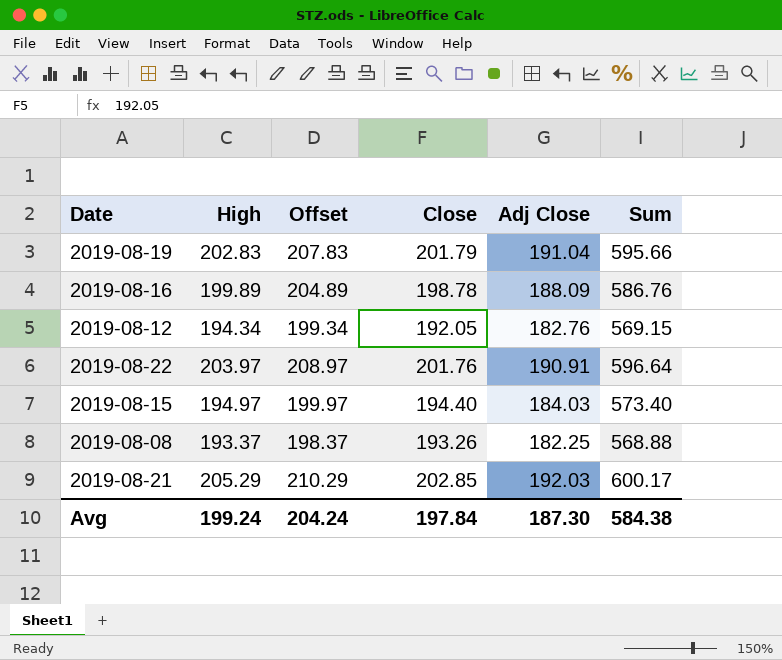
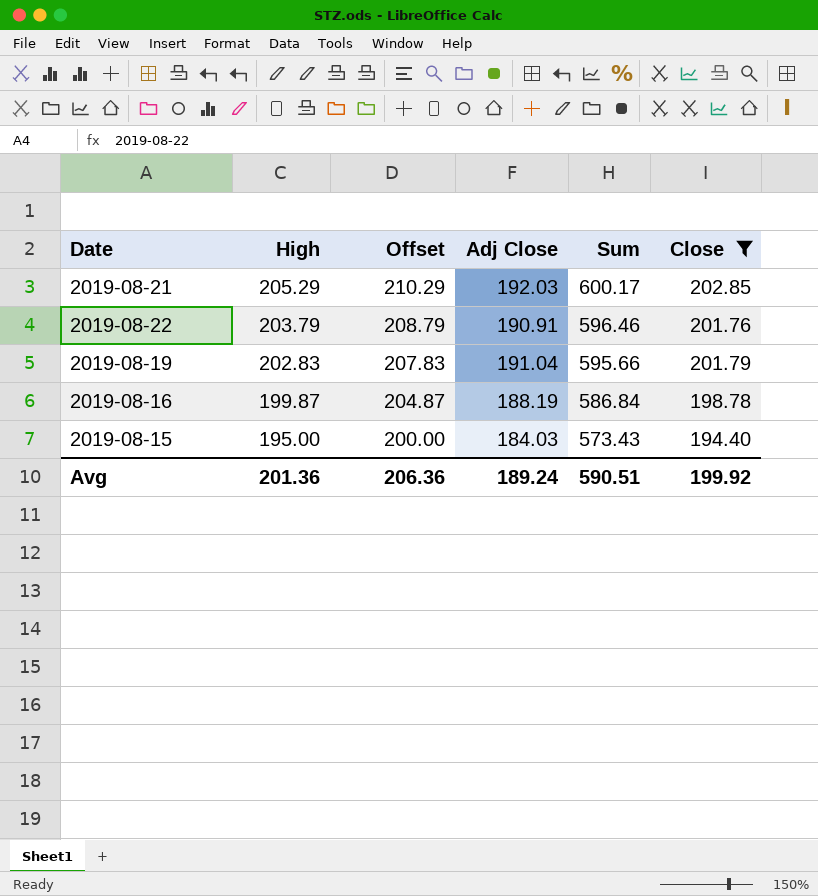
filter: none -> Close >= 194.40
row order: none -> High descending
column Close | position: 4 -> 6
2019-08-22 | High: 203.97 -> 203.79
2019-08-22 | Offset: 208.97 -> 208.79
2019-08-22 | Sum: 596.64 -> 596.46
2019-08-16 | High: 199.89 -> 199.87
2019-08-16 | Offset: 204.89 -> 204.87
2019-08-16 | Adj Close: 188.09 -> 188.19
2019-08-16 | Sum: 586.76 -> 586.84
2019-08-15 | High: 194.97 -> 195.00
2019-08-15 | Offset: 199.97 -> 200.00
2019-08-15 | Sum: 573.40 -> 573.43
Avg | High: 199.24 -> 201.36
Avg | Offset: 204.24 -> 206.36
Avg | Adj Close: 187.30 -> 189.24
Avg | Sum: 584.38 -> 590.51
Avg | Close: 197.84 -> 199.92

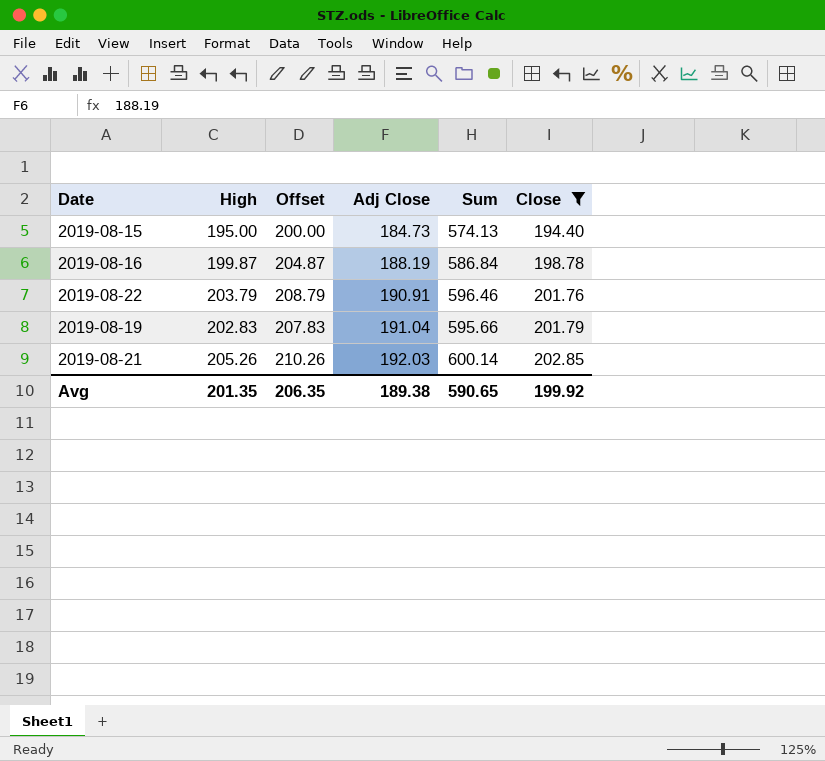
row order: High descending -> Adj Close ascending
2019-08-15 | Adj Close: 184.03 -> 184.73
2019-08-15 | Sum: 573.43 -> 574.13
2019-08-21 | High: 205.29 -> 205.26
2019-08-21 | Offset: 210.29 -> 210.26
2019-08-21 | Sum: 600.17 -> 600.14
Avg | High: 201.36 -> 201.35
Avg | Offset: 206.36 -> 206.35
Avg | Adj Close: 189.24 -> 189.38
Avg | Sum: 590.51 -> 590.65

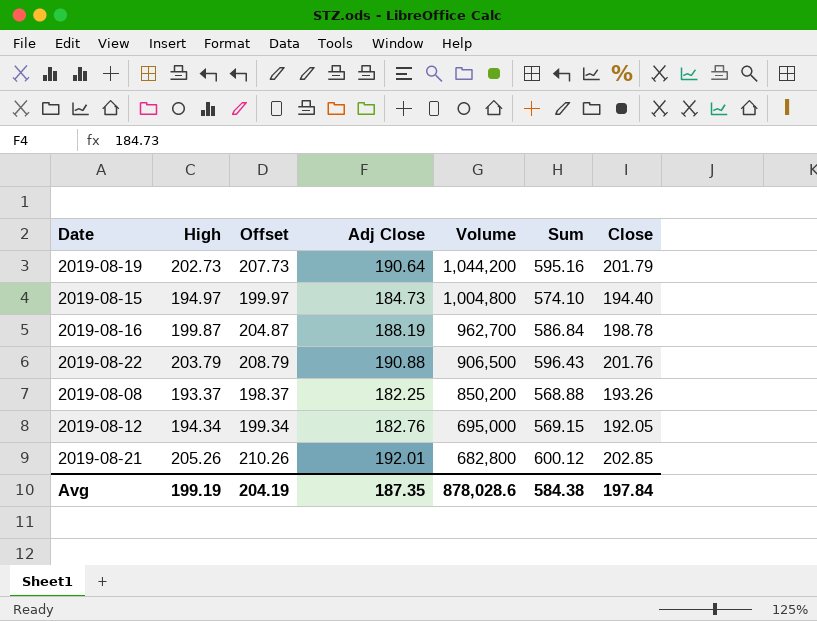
filter: Close >= 194.40 -> none
row order: Adj Close ascending -> Volume descending
column Volume | position: none -> 5
2019-08-19 | High: 202.83 -> 202.73
2019-08-19 | Offset: 207.83 -> 207.73
2019-08-19 | Adj Close: 191.04 -> 190.64
2019-08-19 | Sum: 595.66 -> 595.16
2019-08-15 | High: 195.00 -> 194.97
2019-08-15 | Offset: 200.00 -> 199.97
2019-08-15 | Sum: 574.13 -> 574.10
2019-08-22 | Adj Close: 190.91 -> 190.88
2019-08-22 | Sum: 596.46 -> 596.43
2019-08-21 | Adj Close: 192.03 -> 192.01
2019-08-21 | Sum: 600.14 -> 600.12
Avg | High: 201.35 -> 199.19
Avg | Offset: 206.35 -> 204.19
Avg | Adj Close: 189.38 -> 187.35
Avg | Sum: 590.65 -> 584.38
Avg | Close: 199.92 -> 197.84

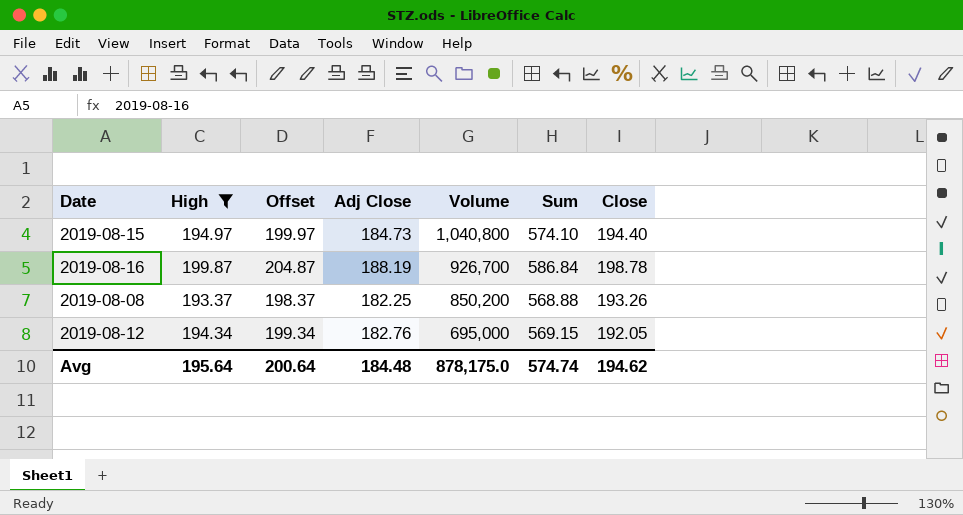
filter: none -> High <= 199.87
2019-08-15 | Volume: 1,004,800 -> 1,040,800
2019-08-16 | Volume: 962,700 -> 926,700
Avg | High: 199.19 -> 195.64
Avg | Offset: 204.19 -> 200.64
Avg | Adj Close: 187.35 -> 184.48
Avg | Volume: 878,028.6 -> 878,175.0
Avg | Sum: 584.38 -> 574.74
Avg | Close: 197.84 -> 194.62

